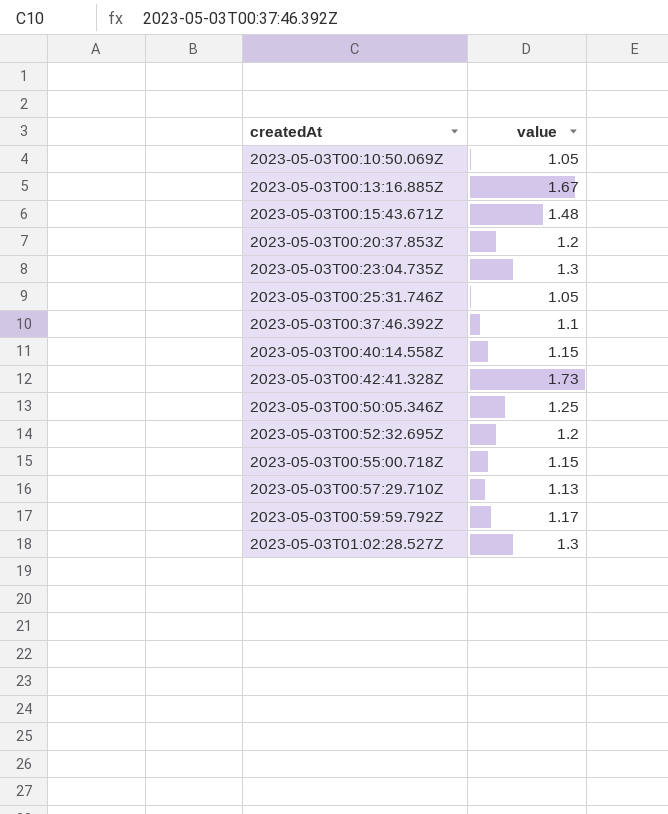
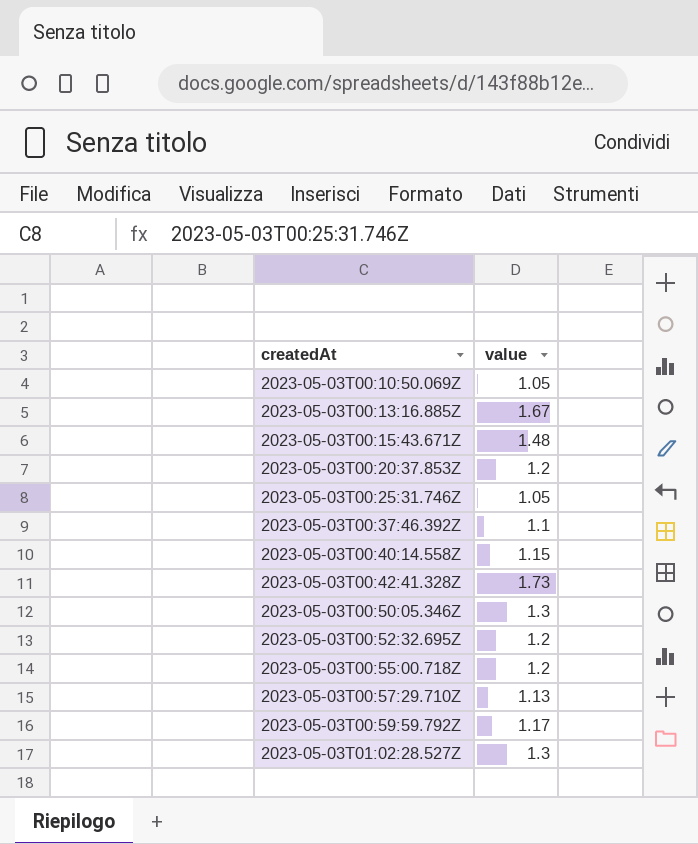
row 2023-05-03T00:23:04.735Z: 1.3 -> none
2023-05-03T00:50:05.346Z | value: 1.25 -> 1.3
2023-05-03T00:55:00.718Z | value: 1.15 -> 1.2

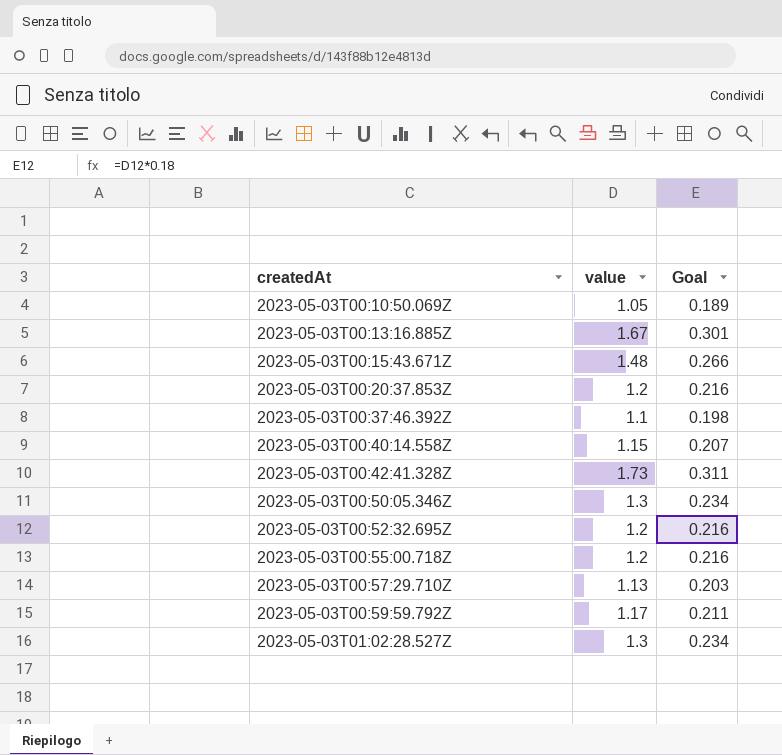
column Goal | formula: none -> [value] * 0.18
row 2023-05-03T00:25:31.746Z: 1.05 -> none

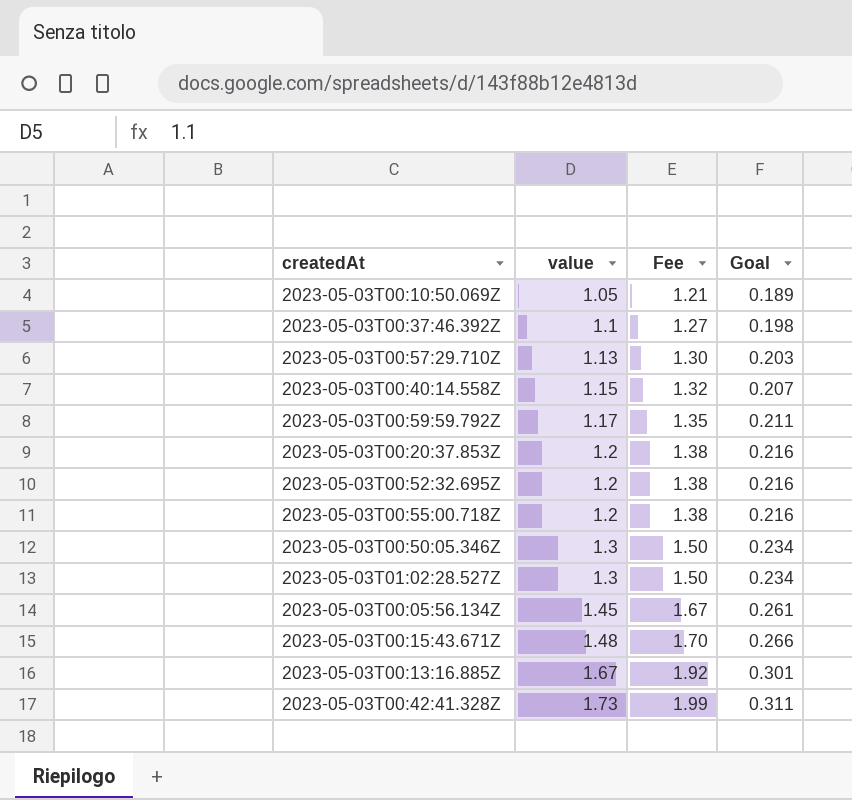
row order: createdAt ascending -> value ascending
column Fee | formula: none -> [value] * 1.15
row 2023-05-03T00:05:56.134Z: none -> 1.45 | 1.67 | 0.261

